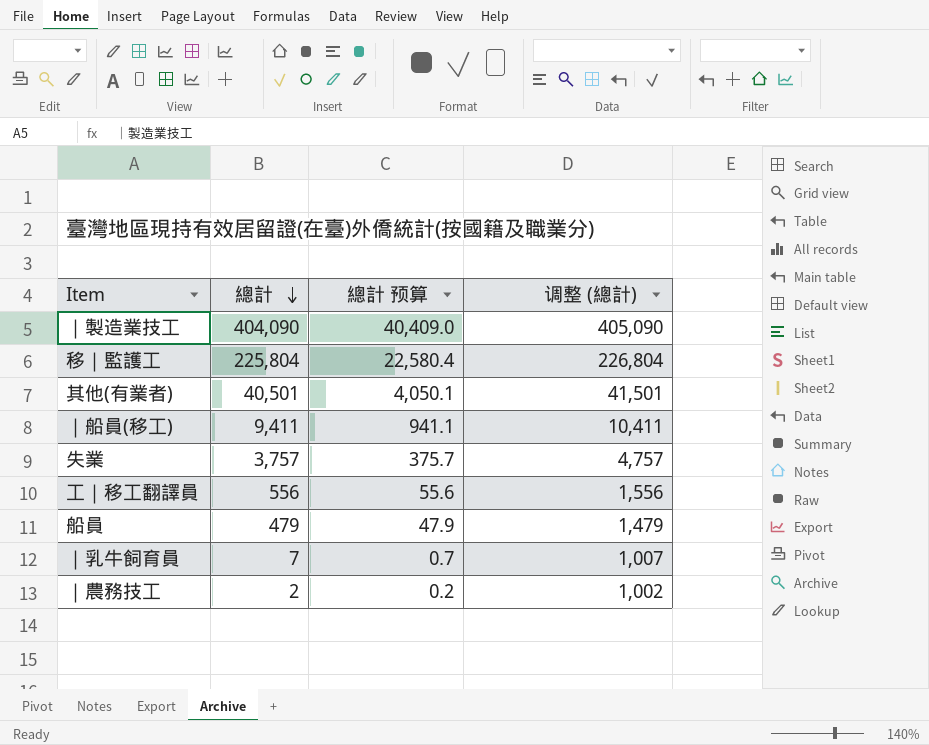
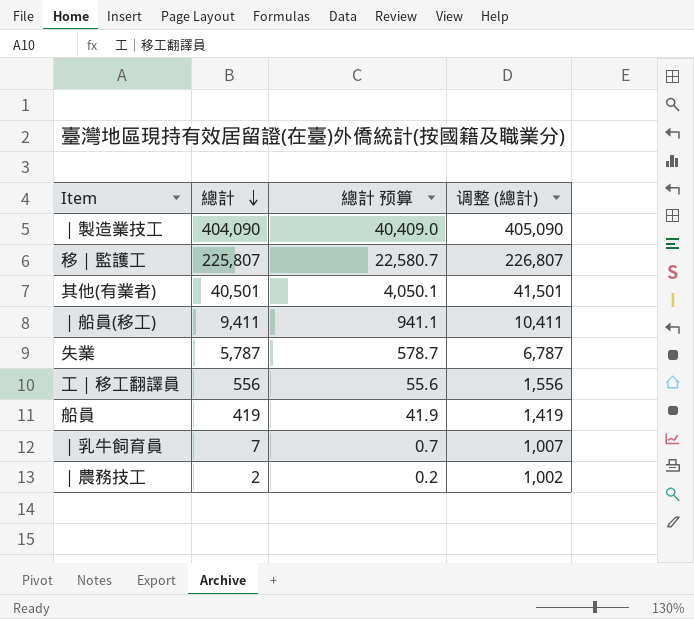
移｜監護工 | 總計: 225,804 -> 225,807
移｜監護工 | 總計 预算: 22,580.4 -> 22,580.7
移｜監護工 | 调整 (總計): 226,804 -> 226,807
失業 | 總計: 3,757 -> 5,787
失業 | 總計 预算: 375.7 -> 578.7
失業 | 调整 (總計): 4,757 -> 6,787
船員 | 總計: 479 -> 419
船員 | 總計 预算: 47.9 -> 41.9
船員 | 调整 (總計): 1,479 -> 1,419

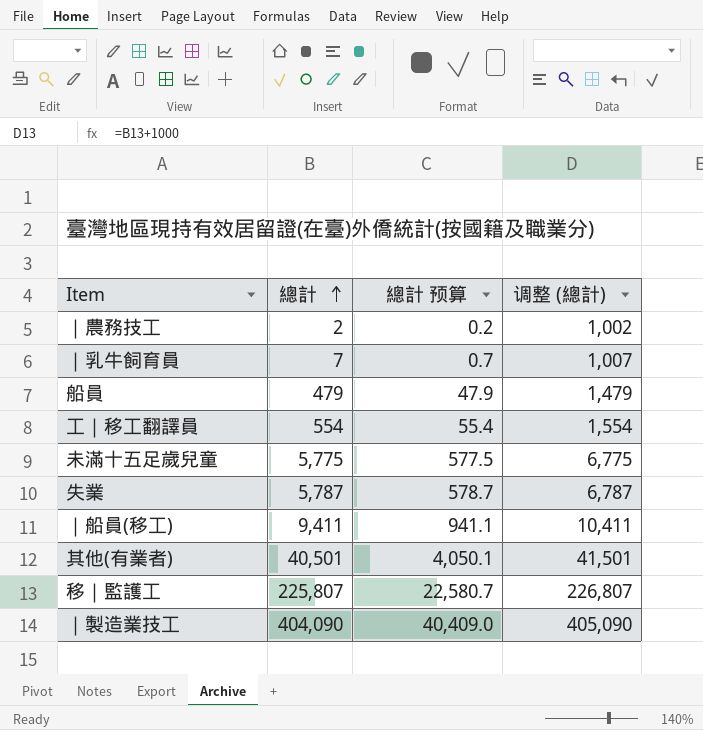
row order: 總計 descending -> 總計 ascending
船員 | 總計: 419 -> 479
船員 | 總計 预算: 41.9 -> 47.9
船員 | 调整 (總計): 1,419 -> 1,479
工｜移工翻譯員 | 總計: 556 -> 554
工｜移工翻譯員 | 總計 预算: 55.6 -> 55.4
工｜移工翻譯員 | 调整 (總計): 1,556 -> 1,554
row 未滿十五足歲兒童: none -> 5,775 | 577.5 | 6,775

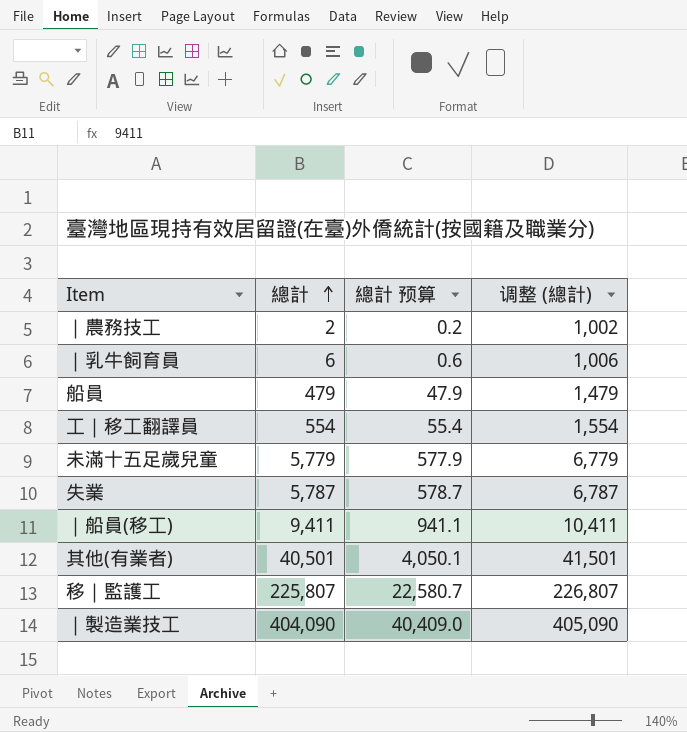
｜乳牛飼育員 | 總計: 7 -> 6
｜乳牛飼育員 | 總計 预算: 0.7 -> 0.6
｜乳牛飼育員 | 调整 (總計): 1,007 -> 1,006
未滿十五足歲兒童 | 總計: 5,775 -> 5,779
未滿十五足歲兒童 | 總計 预算: 577.5 -> 577.9
未滿十五足歲兒童 | 调整 (總計): 6,775 -> 6,779

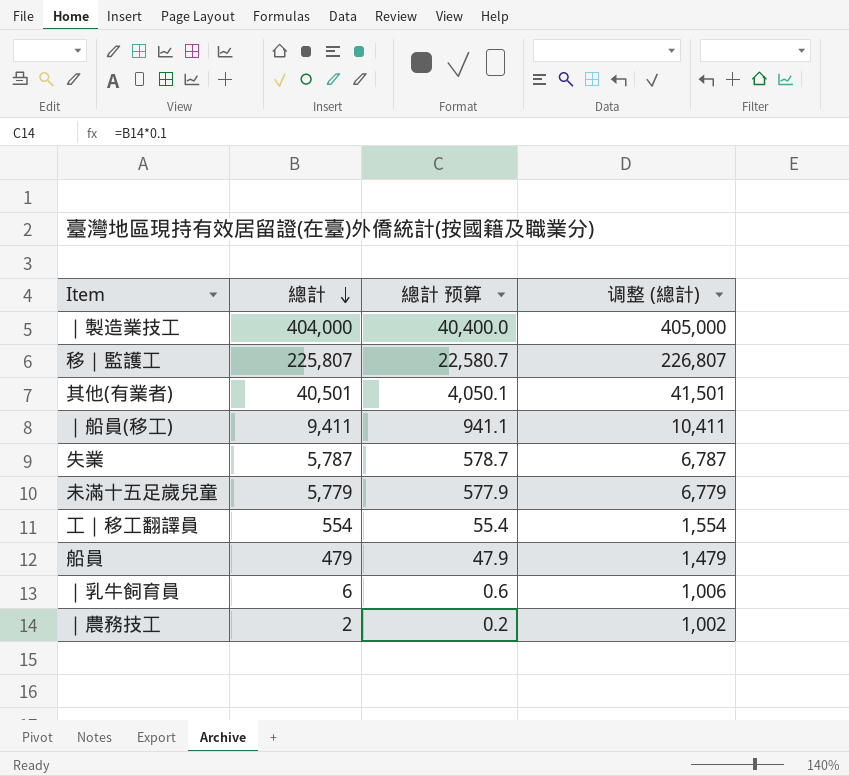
row order: 總計 ascending -> 總計 descending
｜製造業技工 | 總計: 404,090 -> 404,000
｜製造業技工 | 總計 预算: 40,409.0 -> 40,400.0
｜製造業技工 | 调整 (總計): 405,090 -> 405,000

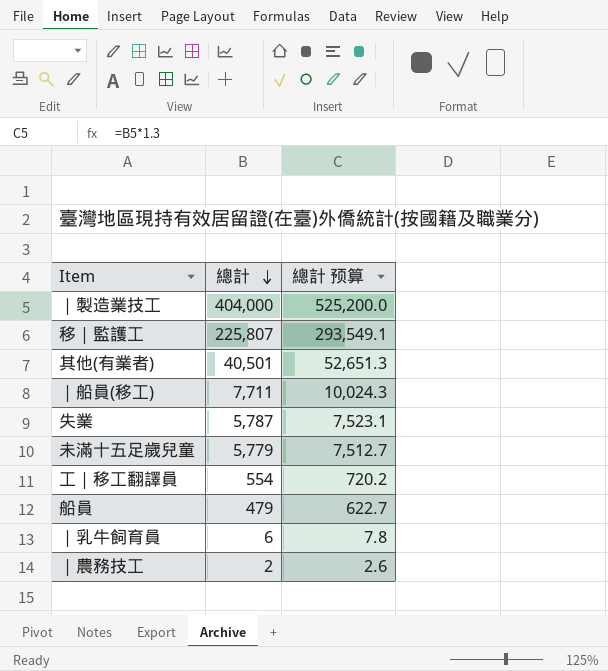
column 调整 (總計) | formula: [總計] + 1000 -> none
column 總計 预算 | formula: [總計] * 0.1 -> [總計] * 1.3
｜船員(移工) | 總計: 9,411 -> 7,711

